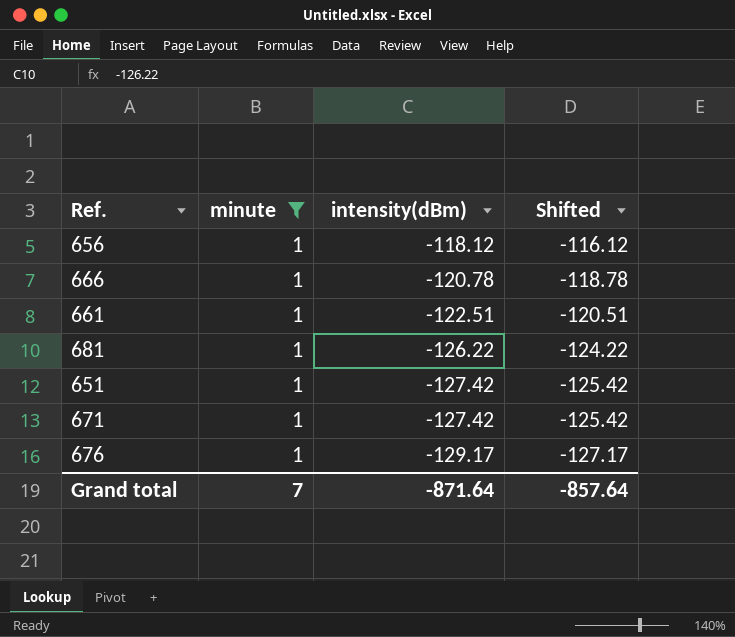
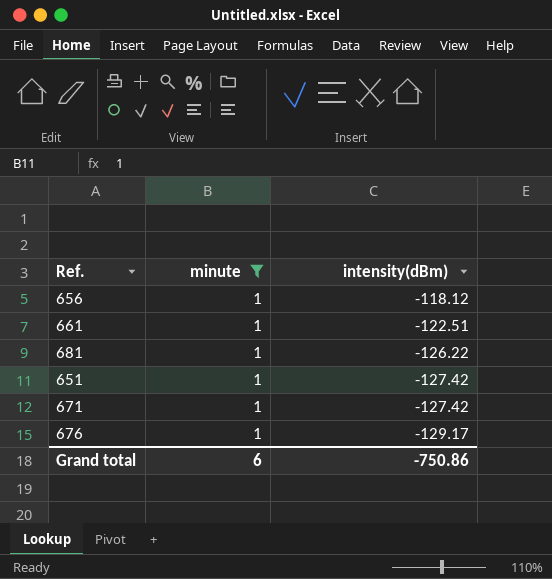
column Shifted | formula: [intensity(dBm)] + 2 -> none
row 666: 1 | -120.78 | -118.78 -> none
Grand total | minute: 7 -> 6
Grand total | intensity(dBm): -871.64 -> -750.86

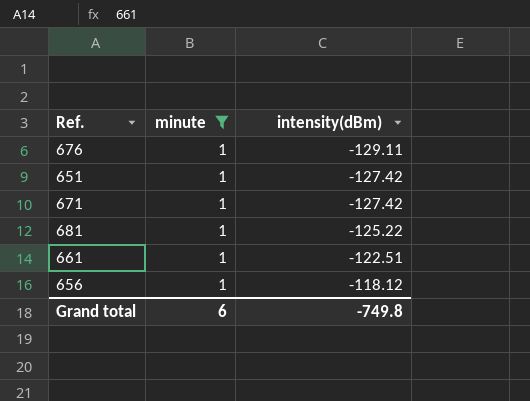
row order: intensity(dBm) descending -> intensity(dBm) ascending
676 | intensity(dBm): -129.17 -> -129.11
681 | intensity(dBm): -126.22 -> -125.22
Grand total | intensity(dBm): -750.86 -> -749.8

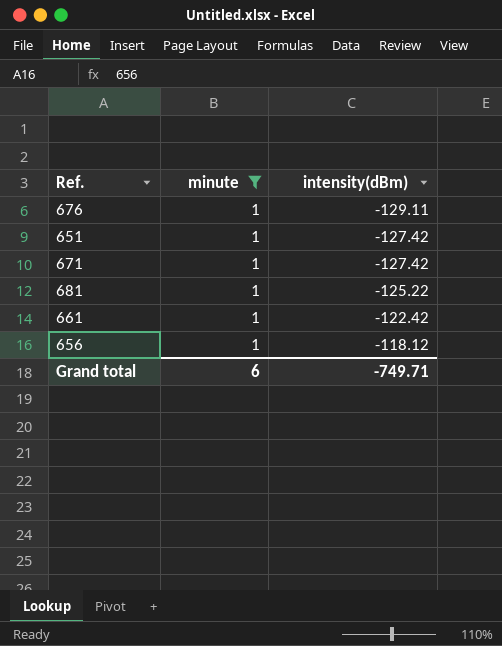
661 | intensity(dBm): -122.51 -> -122.42
Grand total | intensity(dBm): -749.8 -> -749.71

